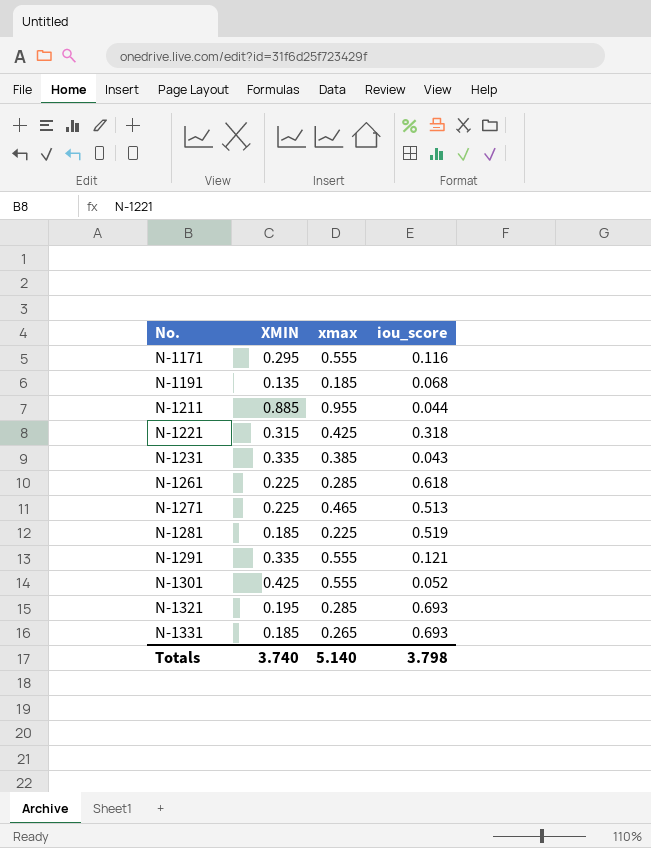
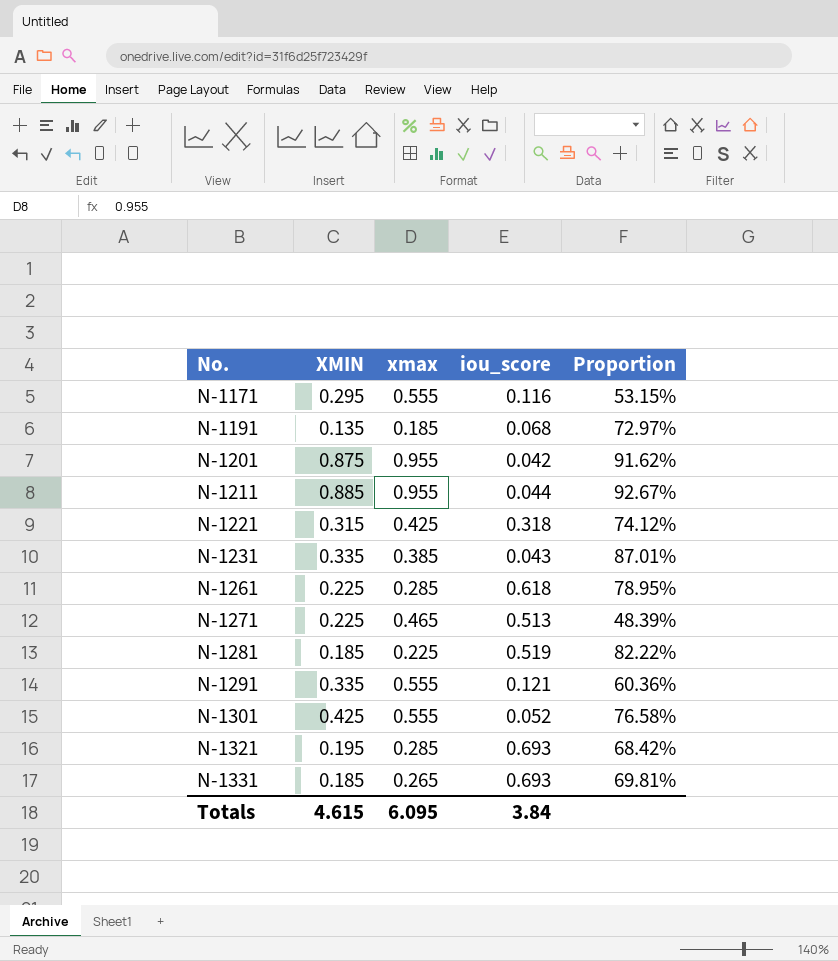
column Proportion | formula: none -> [XMIN] / [xmax]
row N-1201: none -> 0.875 | 0.955 | 0.042 | 91.62%
Totals | XMIN: 3.740 -> 4.615
Totals | xmax: 5.140 -> 6.095
Totals | iou_score: 3.798 -> 3.84

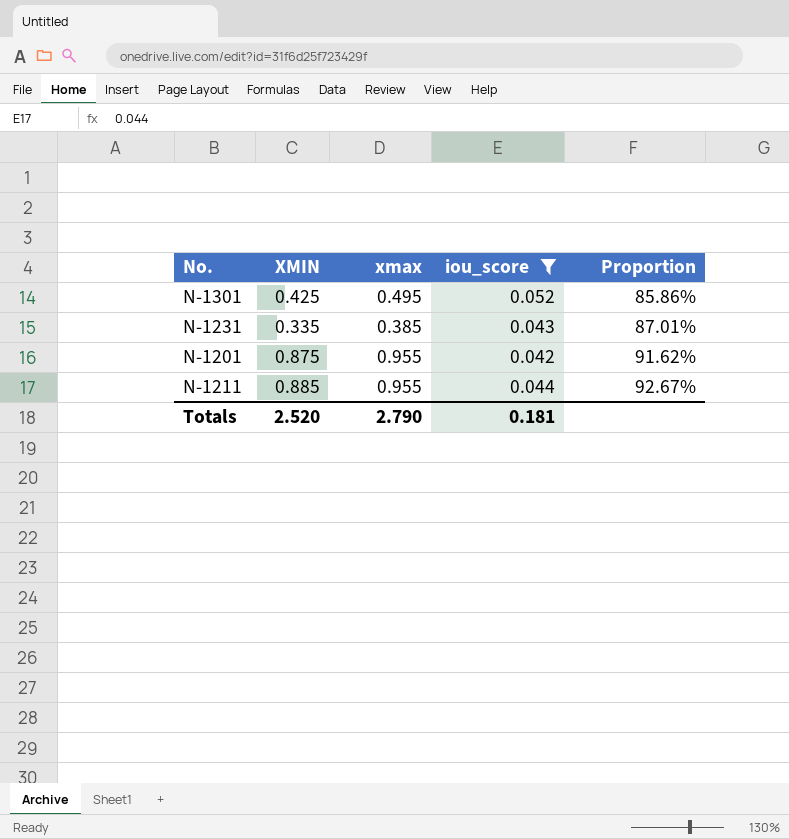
filter: none -> iou_score <= 0.052
row order: No. ascending -> Proportion ascending
N-1301 | xmax: 0.555 -> 0.495
N-1301 | Proportion: 76.58% -> 85.86%
Totals | XMIN: 4.615 -> 2.520
Totals | xmax: 6.095 -> 2.790
Totals | iou_score: 3.84 -> 0.181

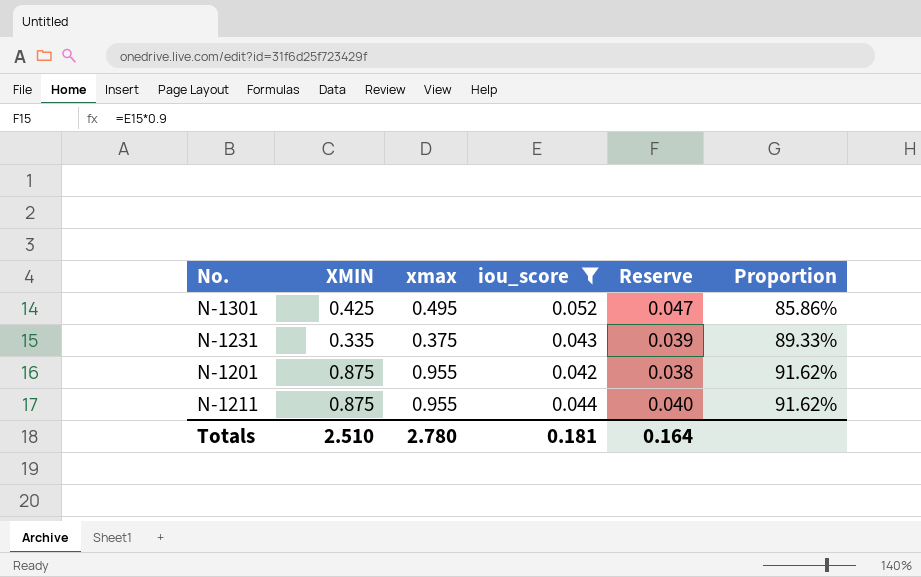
column Reserve | formula: none -> [iou_score] * 0.9
N-1231 | xmax: 0.385 -> 0.375
N-1231 | Proportion: 87.01% -> 89.33%
N-1211 | XMIN: 0.885 -> 0.875
N-1211 | Proportion: 92.67% -> 91.62%
Totals | XMIN: 2.520 -> 2.510
Totals | xmax: 2.790 -> 2.780

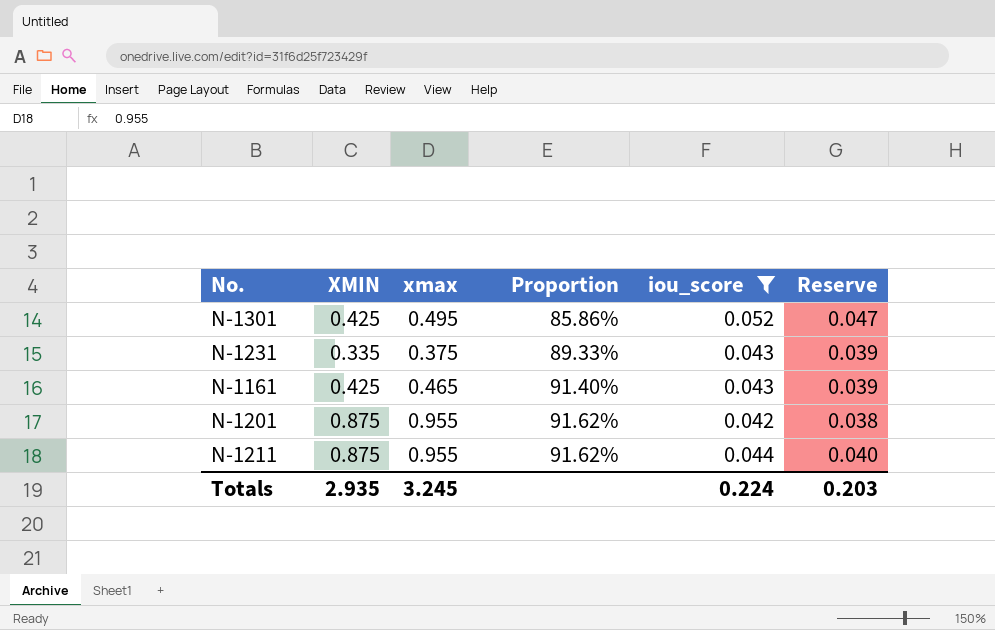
column Proportion | position: 6 -> 4
row N-1161: none -> 0.425 | 0.465 | 91.40% | 0.043 | 0.039
Totals | XMIN: 2.510 -> 2.935
Totals | xmax: 2.780 -> 3.245
Totals | iou_score: 0.181 -> 0.224
Totals | Reserve: 0.164 -> 0.203

